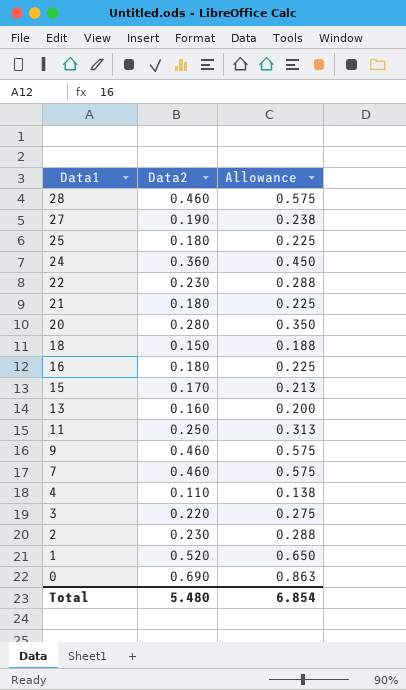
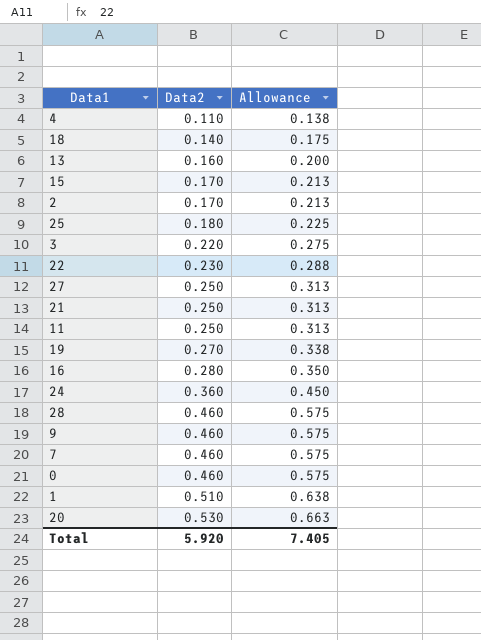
row order: Data1 descending -> Data2 ascending
18 | Data2: 0.150 -> 0.140
18 | Allowance: 0.188 -> 0.175
2 | Data2: 0.230 -> 0.170
2 | Allowance: 0.288 -> 0.213
27 | Data2: 0.190 -> 0.250
27 | Allowance: 0.238 -> 0.313
21 | Data2: 0.180 -> 0.250
21 | Allowance: 0.225 -> 0.313
row 19: none -> 0.270 | 0.338
16 | Data2: 0.180 -> 0.280
16 | Allowance: 0.225 -> 0.350
0 | Data2: 0.690 -> 0.460
0 | Allowance: 0.863 -> 0.575
1 | Data2: 0.520 -> 0.510
1 | Allowance: 0.650 -> 0.638
20 | Data2: 0.280 -> 0.530
20 | Allowance: 0.350 -> 0.663
Total | Data2: 5.480 -> 5.920
Total | Allowance: 6.854 -> 7.405

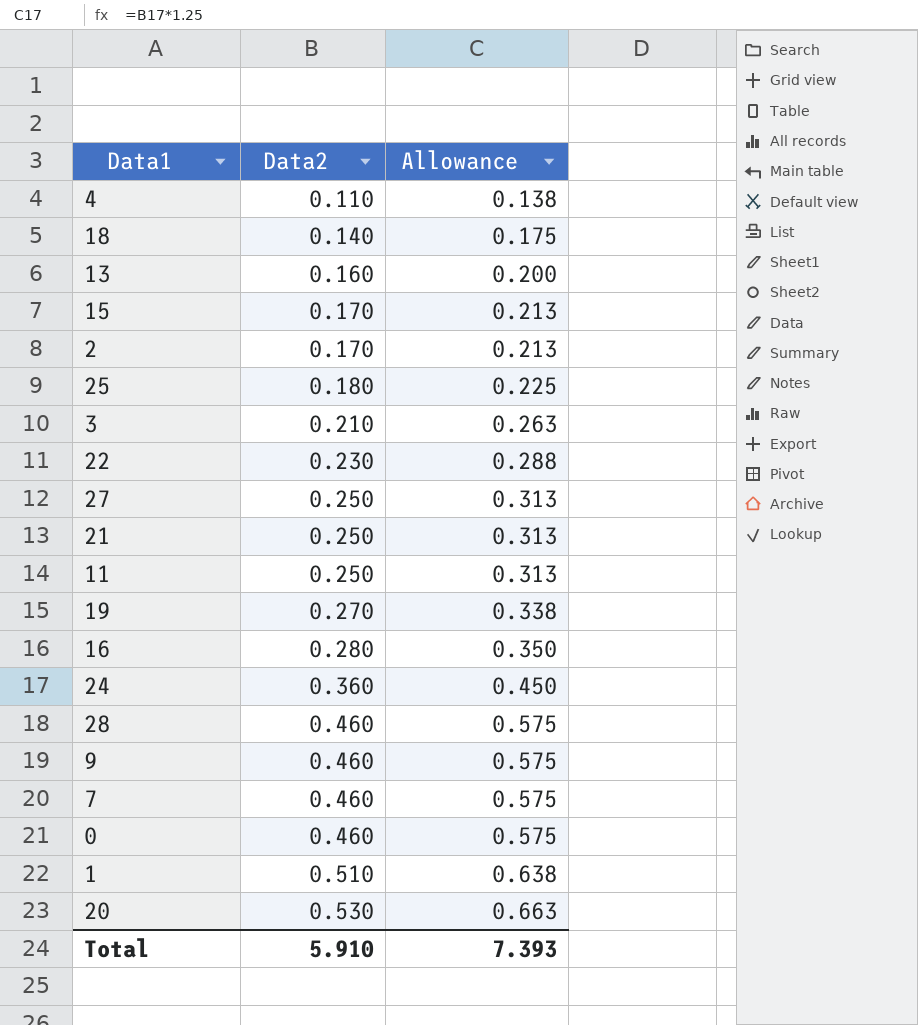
3 | Data2: 0.220 -> 0.210
3 | Allowance: 0.275 -> 0.263
Total | Data2: 5.920 -> 5.910
Total | Allowance: 7.405 -> 7.393

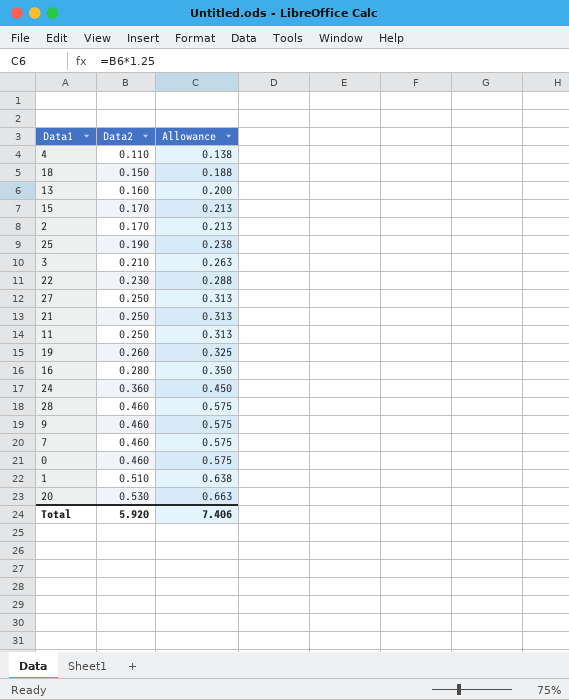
18 | Data2: 0.140 -> 0.150
18 | Allowance: 0.175 -> 0.188
25 | Data2: 0.180 -> 0.190
25 | Allowance: 0.225 -> 0.238
19 | Data2: 0.270 -> 0.260
19 | Allowance: 0.338 -> 0.325
Total | Data2: 5.910 -> 5.920
Total | Allowance: 7.393 -> 7.406

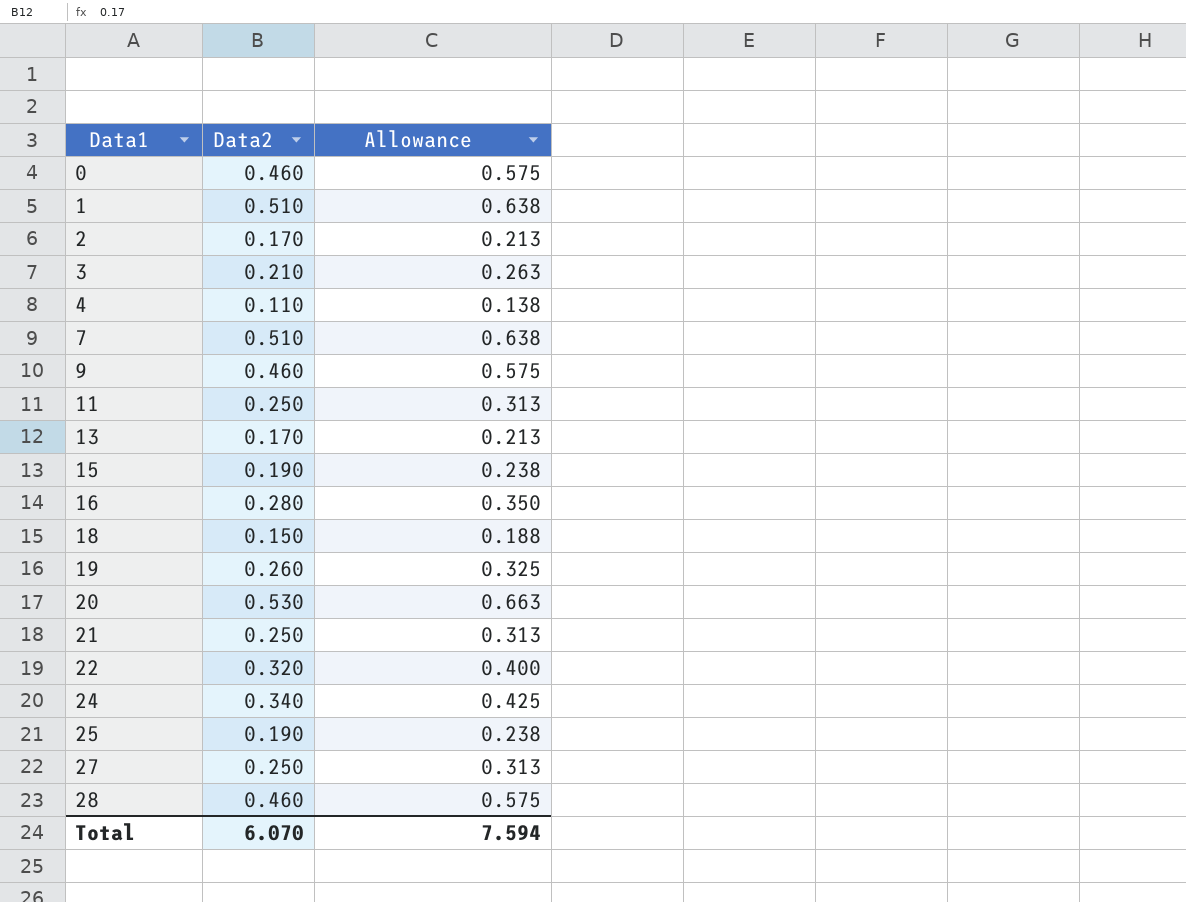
row order: Data2 ascending -> Data1 ascending
7 | Data2: 0.460 -> 0.510
7 | Allowance: 0.575 -> 0.638
13 | Data2: 0.160 -> 0.170
13 | Allowance: 0.200 -> 0.213
15 | Data2: 0.170 -> 0.190
15 | Allowance: 0.213 -> 0.238
22 | Data2: 0.230 -> 0.320
22 | Allowance: 0.288 -> 0.400
24 | Data2: 0.360 -> 0.340
24 | Allowance: 0.450 -> 0.425
Total | Data2: 5.920 -> 6.070
Total | Allowance: 7.406 -> 7.594

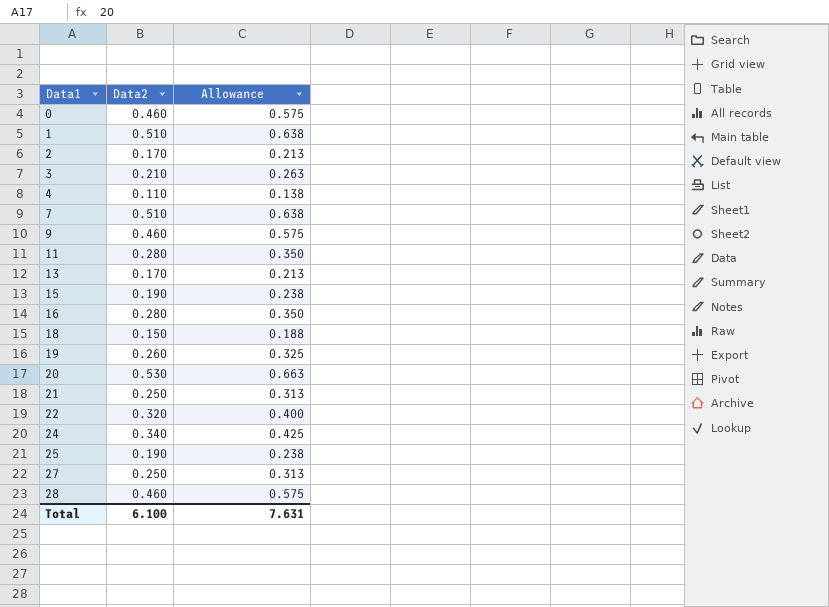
11 | Data2: 0.250 -> 0.280
11 | Allowance: 0.313 -> 0.350
Total | Data2: 6.070 -> 6.100
Total | Allowance: 7.594 -> 7.631

